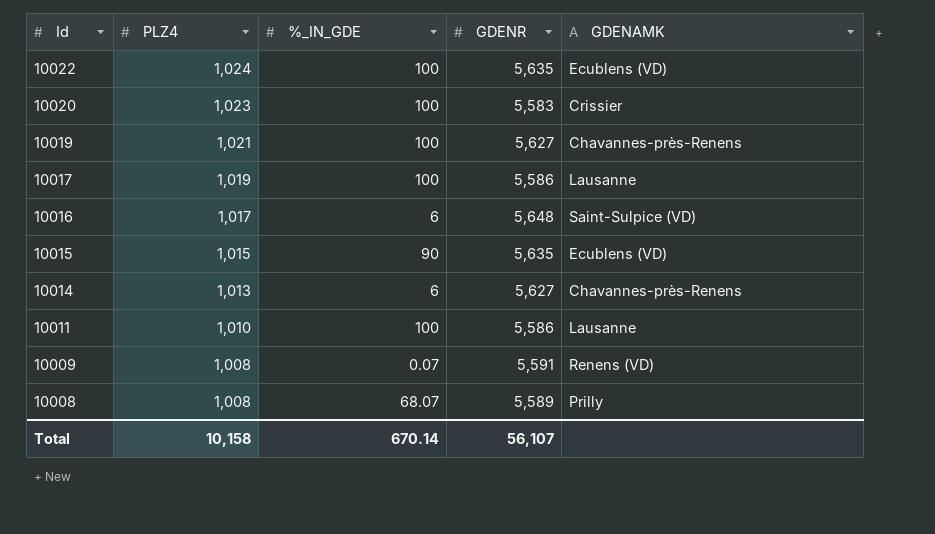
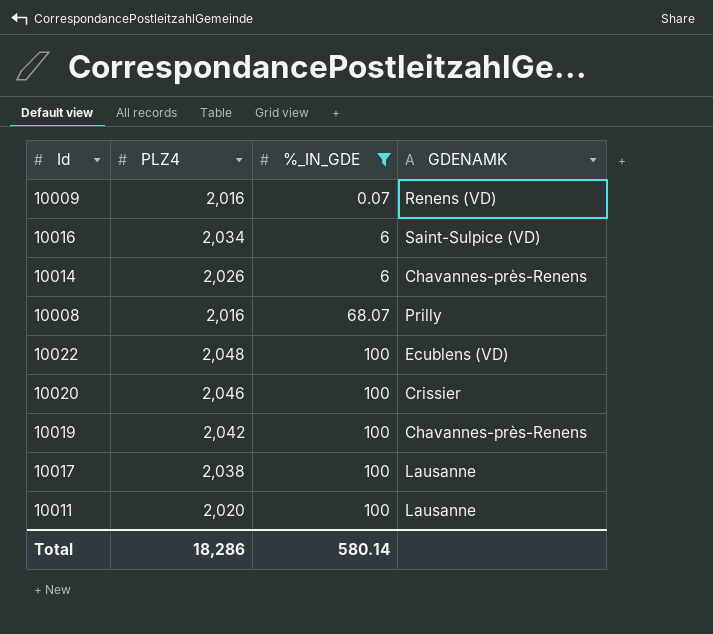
filter: none -> %_IN_GDE != 90
row order: Id descending -> %_IN_GDE ascending
column GDENR | position: 4 -> none
10009 | PLZ4: 1,008 -> 2,016
10016 | PLZ4: 1,017 -> 2,034
10014 | PLZ4: 1,013 -> 2,026
10008 | PLZ4: 1,008 -> 2,016
10022 | PLZ4: 1,024 -> 2,048
10020 | PLZ4: 1,023 -> 2,046
10019 | PLZ4: 1,021 -> 2,042
10017 | PLZ4: 1,019 -> 2,038
10011 | PLZ4: 1,010 -> 2,020
Total | PLZ4: 10,158 -> 18,286
Total | %_IN_GDE: 670.14 -> 580.14

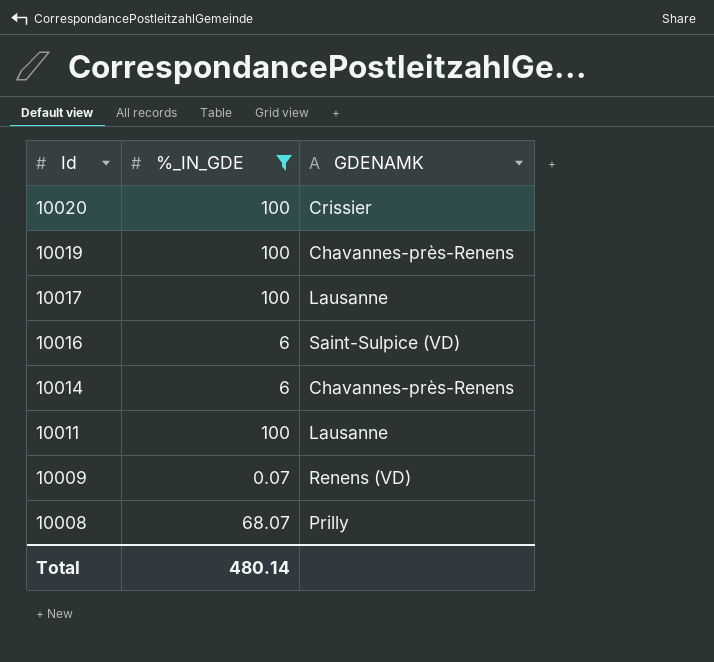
row order: %_IN_GDE ascending -> Id descending
column PLZ4 | position: 2 -> none
row 10022: 2,048 | 100 | Ecublens (VD) -> none
Total | %_IN_GDE: 580.14 -> 480.14

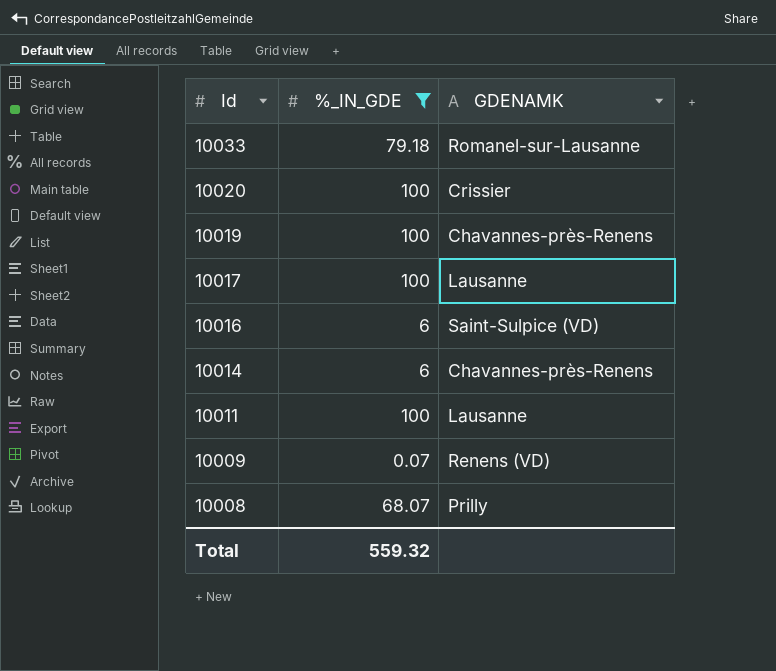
row 10033: none -> 79.18 | Romanel-sur-Lausanne
Total | %_IN_GDE: 480.14 -> 559.32

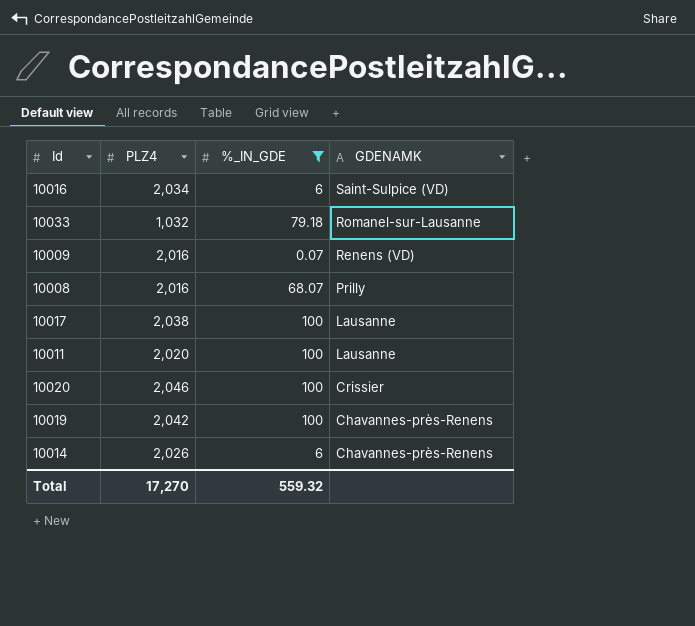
row order: Id descending -> GDENAMK descending
column PLZ4 | position: none -> 2

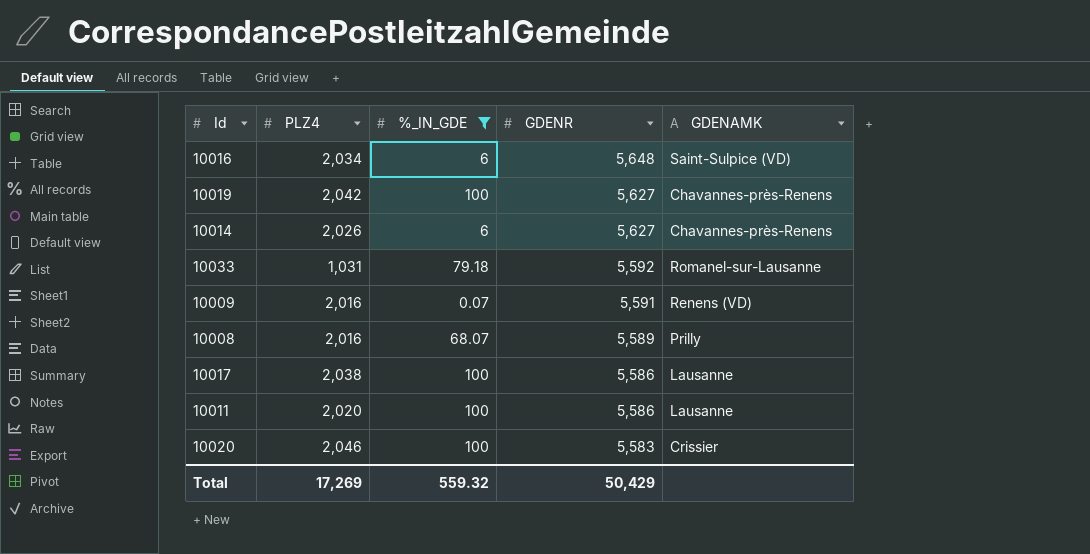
row order: GDENAMK descending -> GDENR descending
column GDENR | position: none -> 4
10033 | PLZ4: 1,032 -> 1,031
Total | PLZ4: 17,270 -> 17,269

